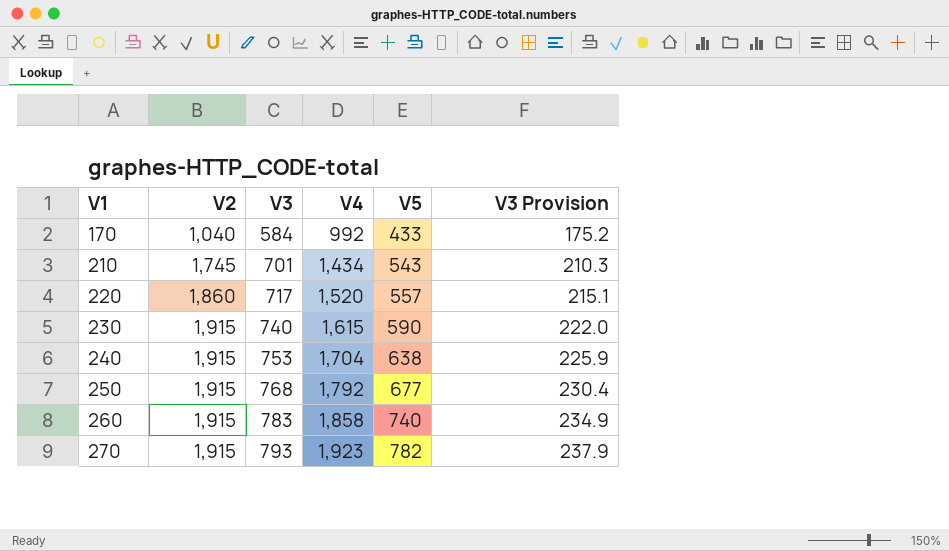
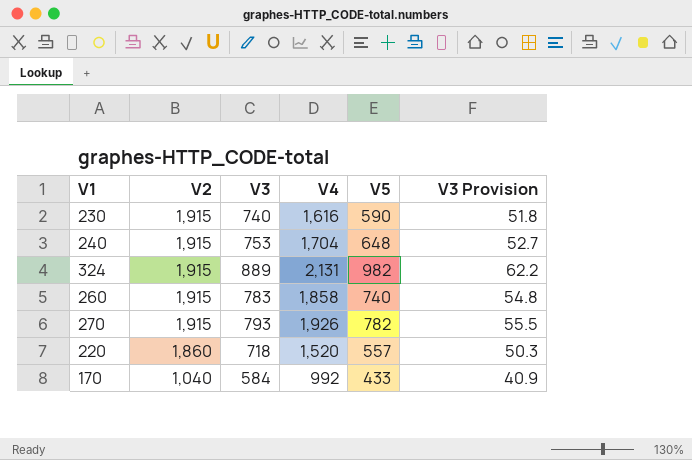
row order: V1 ascending -> V2 descending
column V3 Provision | formula: [V3] * 0.3 -> [V3] * 0.07
row 210: 1,745 | 701 | 1,434 | 543 | 210.3 -> none
row 250: 1,915 | 768 | 1,792 | 677 | 230.4 -> none
230 | V4: 1,615 -> 1,616
240 | V5: 638 -> 648
row 324: none -> 1,915 | 889 | 2,131 | 982 | 62.2
270 | V4: 1,923 -> 1,926
220 | V3: 717 -> 718

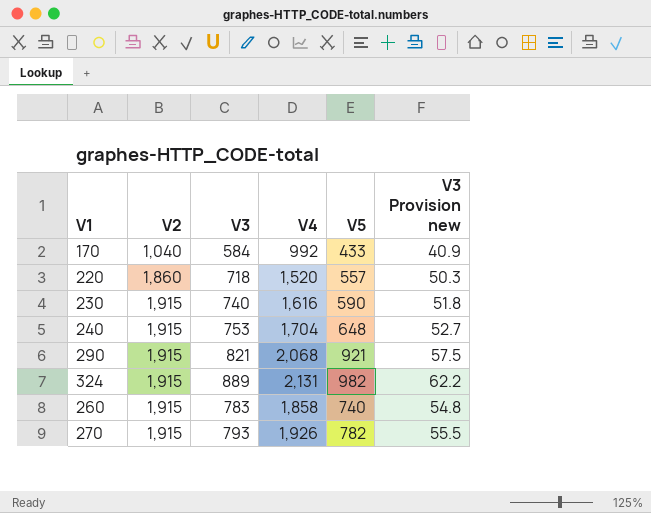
row order: V2 descending -> V2 ascending
column name: V3 Provision -> V3 Provision new
row 290: none -> 1,915 | 821 | 2,068 | 921 | 57.5

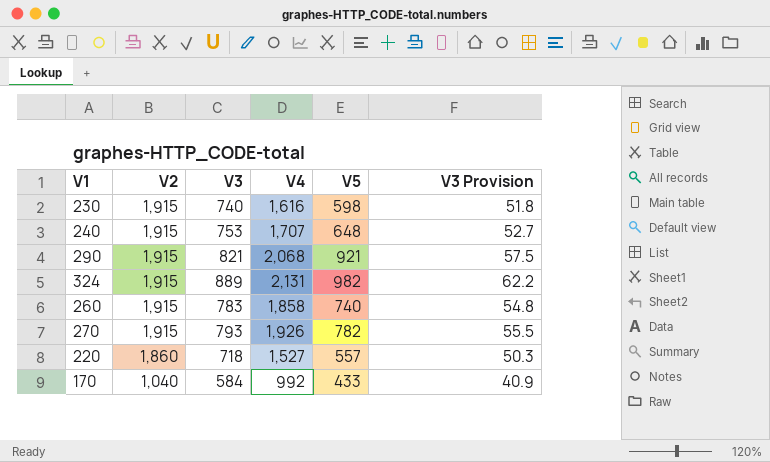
row order: V2 ascending -> V2 descending
column name: V3 Provision new -> V3 Provision
230 | V5: 590 -> 598
240 | V4: 1,704 -> 1,707
220 | V4: 1,520 -> 1,527

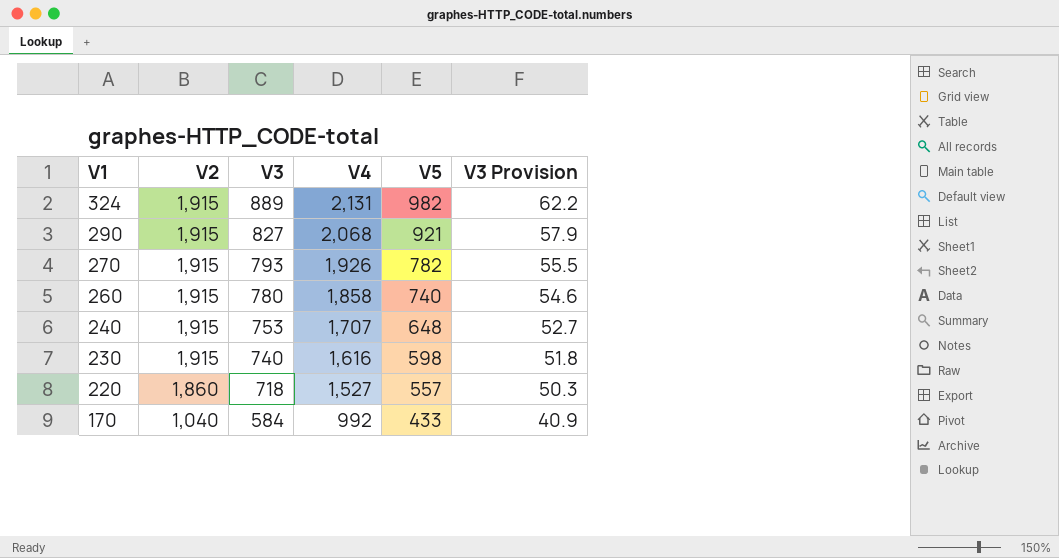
row order: V2 descending -> V1 descending
290 | V3: 821 -> 827
290 | V3 Provision: 57.5 -> 57.9
260 | V3: 783 -> 780
260 | V3 Provision: 54.8 -> 54.6

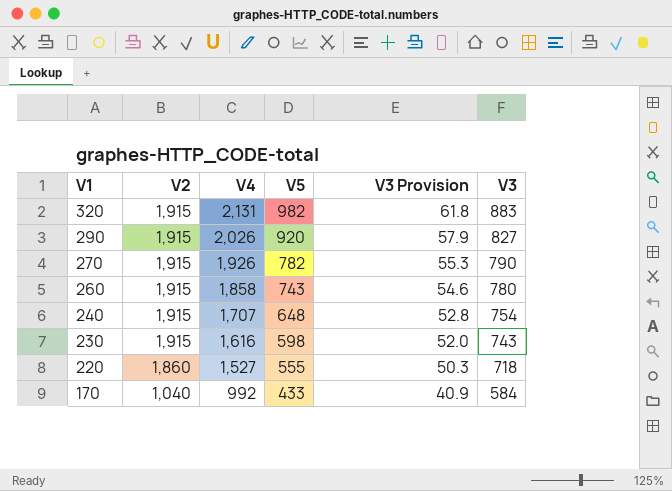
column V3 | position: 3 -> 6
row 324: 1,915 | 889 | 2,131 | 982 | 62.2 -> none
row 320: none -> 1,915 | 2,131 | 982 | 61.8 | 883
290 | V4: 2,068 -> 2,026
290 | V5: 921 -> 920
270 | V3 Provision: 55.5 -> 55.3
270 | V3: 793 -> 790
260 | V5: 740 -> 743
240 | V3 Provision: 52.7 -> 52.8
240 | V3: 753 -> 754
230 | V3 Provision: 51.8 -> 52.0
230 | V3: 740 -> 743
220 | V5: 557 -> 555

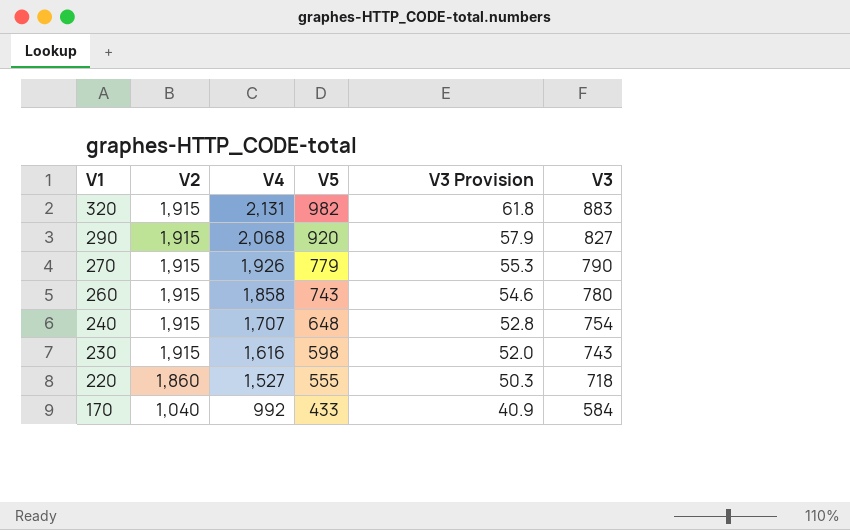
290 | V4: 2,026 -> 2,068
270 | V5: 782 -> 779

